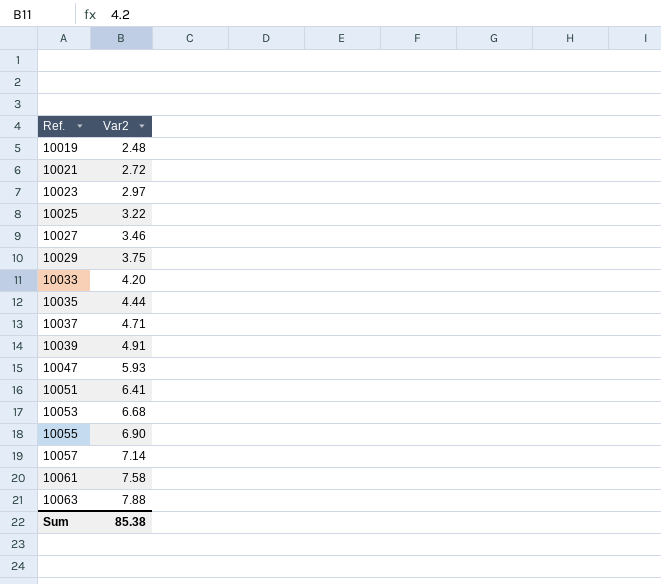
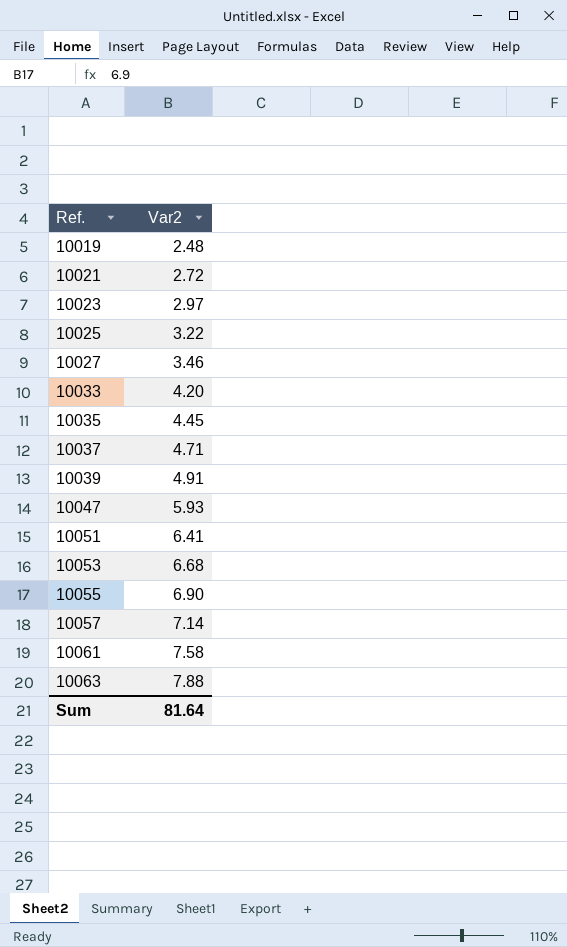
row 10029: 3.75 -> none
10035 | Var2: 4.44 -> 4.45
Sum | Var2: 85.38 -> 81.64

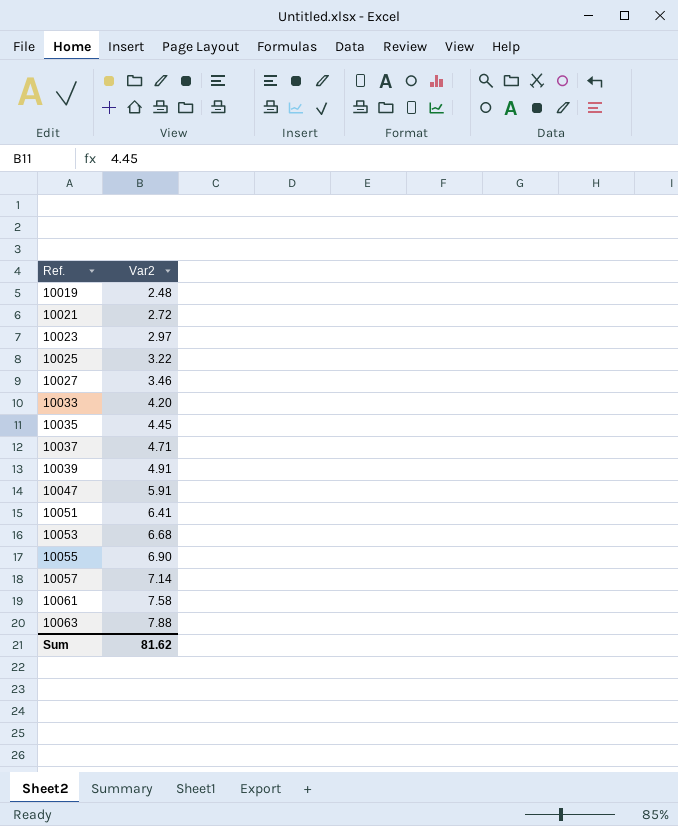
10047 | Var2: 5.93 -> 5.91
Sum | Var2: 81.64 -> 81.62

